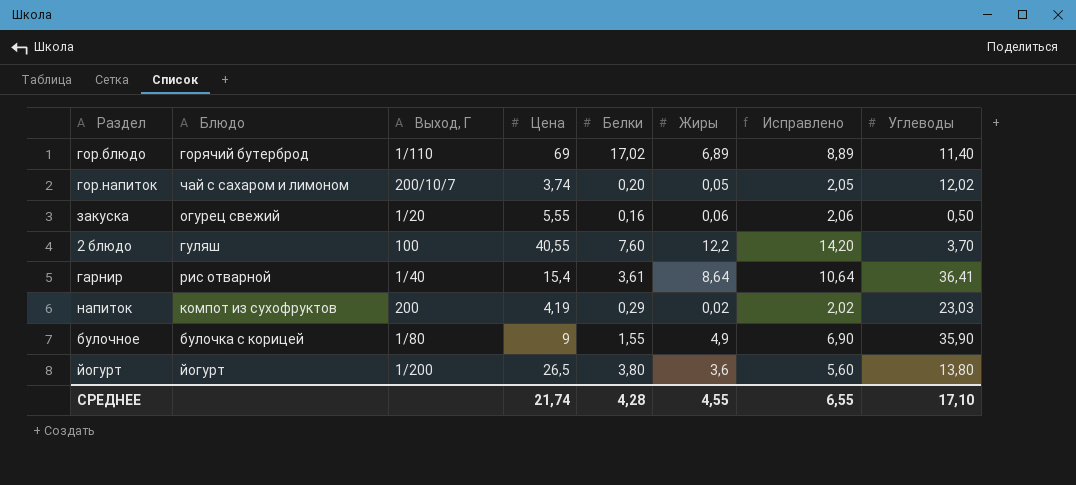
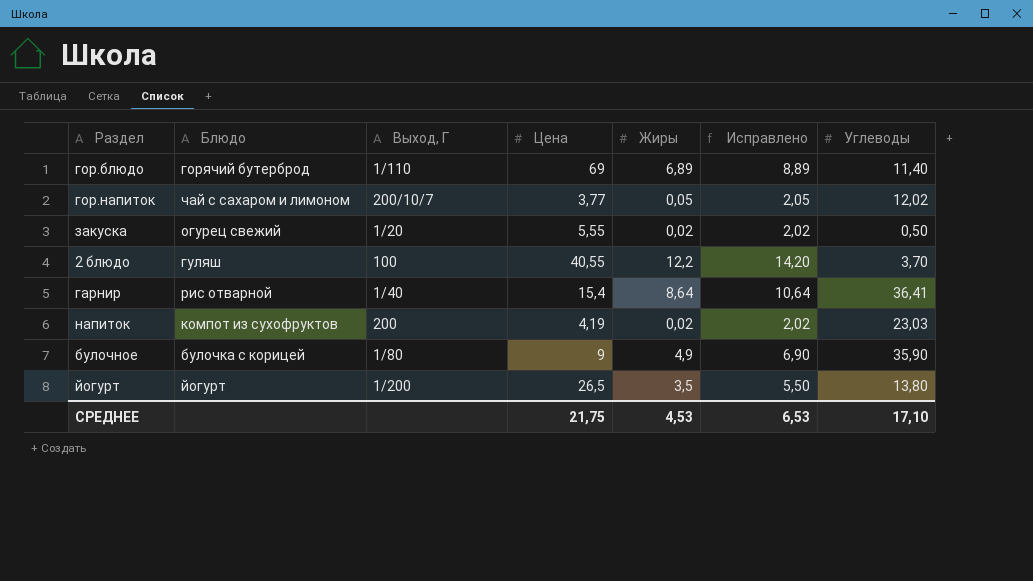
column Белки | position: 5 -> none
гор.напиток | Цена: 3,74 -> 3,77
закуска | Жиры: 0,06 -> 0,02
закуска | Исправлено: 2,06 -> 2,02
йогурт | Жиры: 3,6 -> 3,5
йогурт | Исправлено: 5,60 -> 5,50
СРЕДНЕЕ | Цена: 21,74 -> 21,75
СРЕДНЕЕ | Жиры: 4,55 -> 4,53
СРЕДНЕЕ | Исправлено: 6,55 -> 6,53

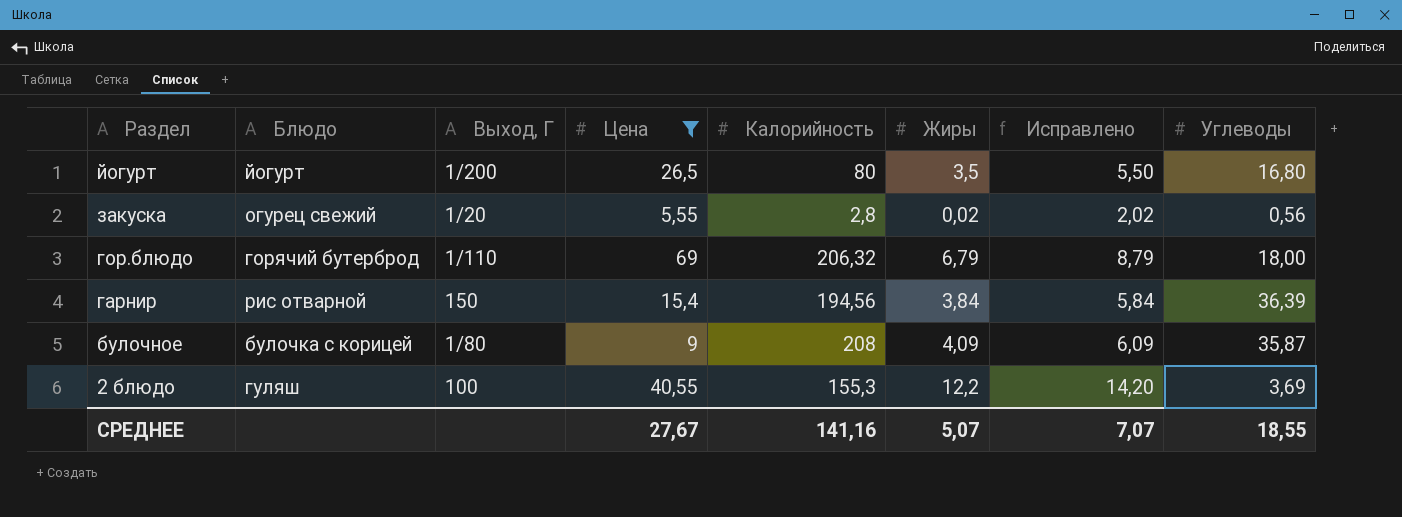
filter: none -> Цена >= 5,55
row order: none -> Раздел descending
column Калорийность | position: none -> 5
йогурт | Углеводы: 13,80 -> 16,80
закуска | Углеводы: 0,50 -> 0,56
гор.блюдо | Жиры: 6,89 -> 6,79
гор.блюдо | Исправлено: 8,89 -> 8,79
гор.блюдо | Углеводы: 11,40 -> 18,00
гарнир | Выход, Г: 1/40 -> 150
гарнир | Жиры: 8,64 -> 3,84
гарнир | Исправлено: 10,64 -> 5,84
гарнир | Углеводы: 36,41 -> 36,39
булочное | Жиры: 4,9 -> 4,09
булочное | Исправлено: 6,90 -> 6,09
булочное | Углеводы: 35,90 -> 35,87
2 блюдо | Углеводы: 3,70 -> 3,69
СРЕДНЕЕ | Цена: 21,75 -> 27,67
СРЕДНЕЕ | Жиры: 4,53 -> 5,07
СРЕДНЕЕ | Исправлено: 6,53 -> 7,07
СРЕДНЕЕ | Углеводы: 17,10 -> 18,55

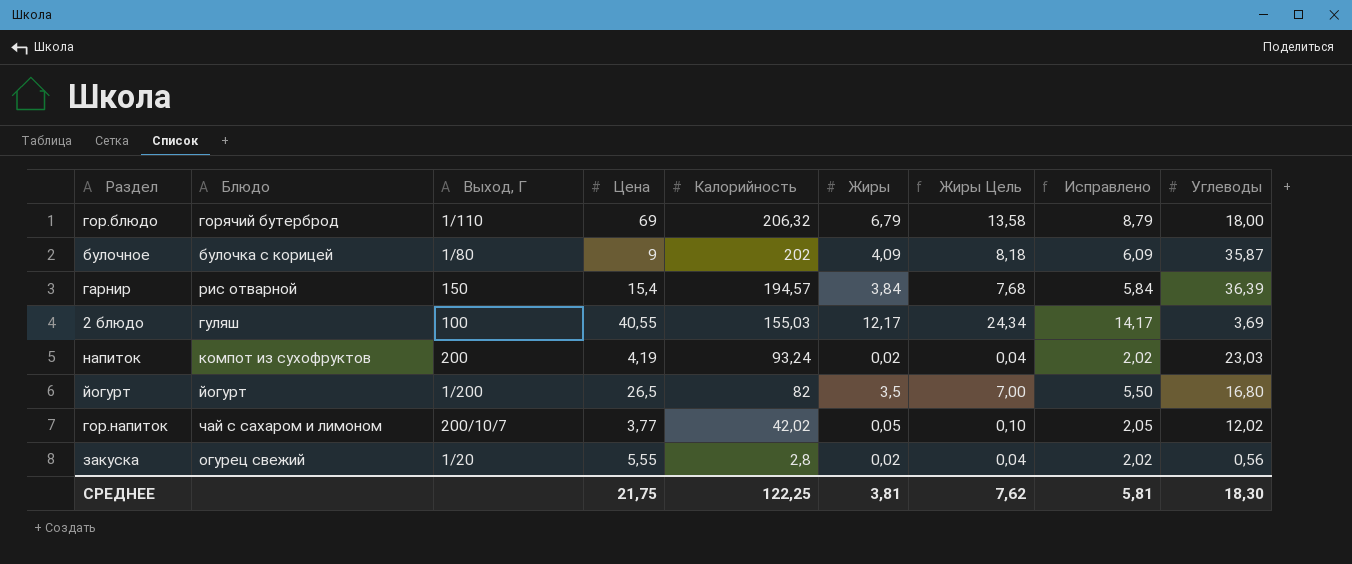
filter: Цена >= 5,55 -> none
row order: Раздел descending -> Калорийность descending
column Жиры Цель | formula: none -> [Жиры] * 2
булочное | Калорийность: 208 -> 202
гарнир | Калорийность: 194,56 -> 194,57
2 блюдо | Калорийность: 155,3 -> 155,03
2 блюдо | Жиры: 12,2 -> 12,17
2 блюдо | Исправлено: 14,20 -> 14,17
йогурт | Калорийность: 80 -> 82
СРЕДНЕЕ | Цена: 27,67 -> 21,75
СРЕДНЕЕ | Калорийность: 141,16 -> 122,25
СРЕДНЕЕ | Жиры: 5,07 -> 3,81
СРЕДНЕЕ | Исправлено: 7,07 -> 5,81
СРЕДНЕЕ | Углеводы: 18,55 -> 18,30

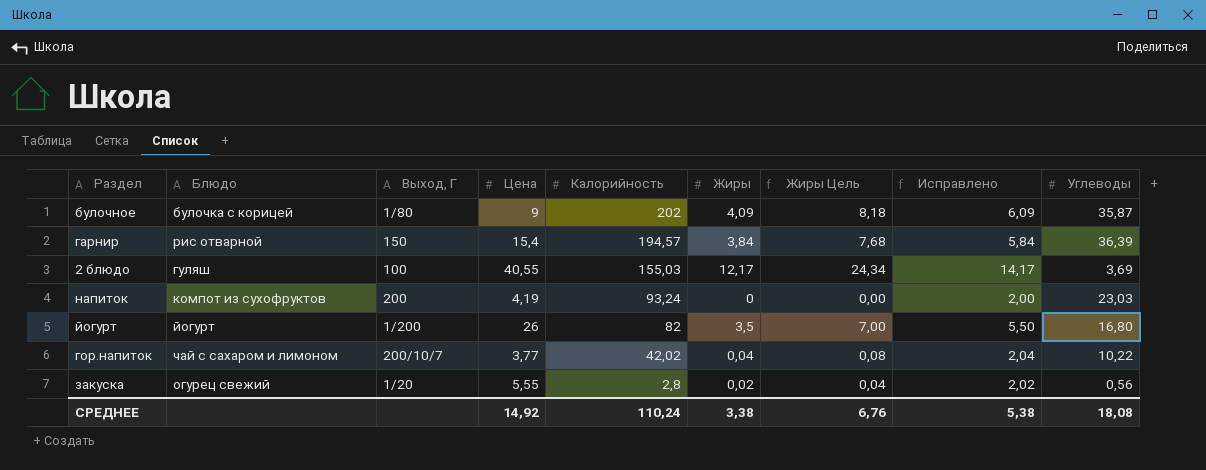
row гор.блюдо: горячий бутерброд | 1/110 | 69 | 206,32 | 6,79 | 13,58 | 8,79 | 18,00 -> none
напиток | Жиры: 0,02 -> 0
напиток | Жиры Цель: 0,04 -> 0,00
напиток | Исправлено: 2,02 -> 2,00
йогурт | Цена: 26,5 -> 26
гор.напиток | Жиры: 0,05 -> 0,04
гор.напиток | Жиры Цель: 0,10 -> 0,08
гор.напиток | Исправлено: 2,05 -> 2,04
гор.напиток | Углеводы: 12,02 -> 10,22
СРЕДНЕЕ | Цена: 21,75 -> 14,92
СРЕДНЕЕ | Калорийность: 122,25 -> 110,24
СРЕДНЕЕ | Жиры: 3,81 -> 3,38
СРЕДНЕЕ | Жиры Цель: 7,62 -> 6,76
СРЕДНЕЕ | Исправлено: 5,81 -> 5,38
СРЕДНЕЕ | Углеводы: 18,30 -> 18,08

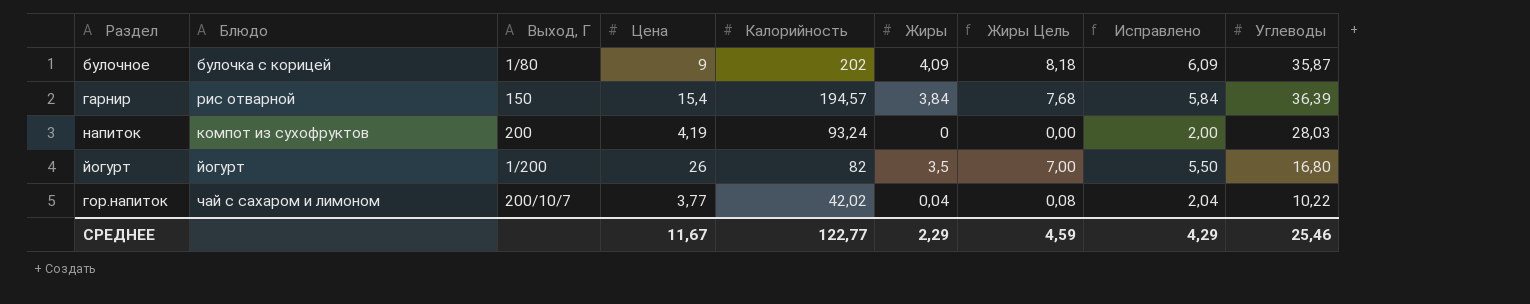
row 2 блюдо: гуляш | 100 | 40,55 | 155,03 | 12,17 | 24,34 | 14,17 | 3,69 -> none
row закуска: огурец свежий | 1/20 | 5,55 | 2,8 | 0,02 | 0,04 | 2,02 | 0,56 -> none
напиток | Углеводы: 23,03 -> 28,03
СРЕДНЕЕ | Цена: 14,92 -> 11,67
СРЕДНЕЕ | Калорийность: 110,24 -> 122,77
СРЕДНЕЕ | Жиры: 3,38 -> 2,29
СРЕДНЕЕ | Жиры Цель: 6,76 -> 4,59
СРЕДНЕЕ | Исправлено: 5,38 -> 4,29
СРЕДНЕЕ | Углеводы: 18,08 -> 25,46

